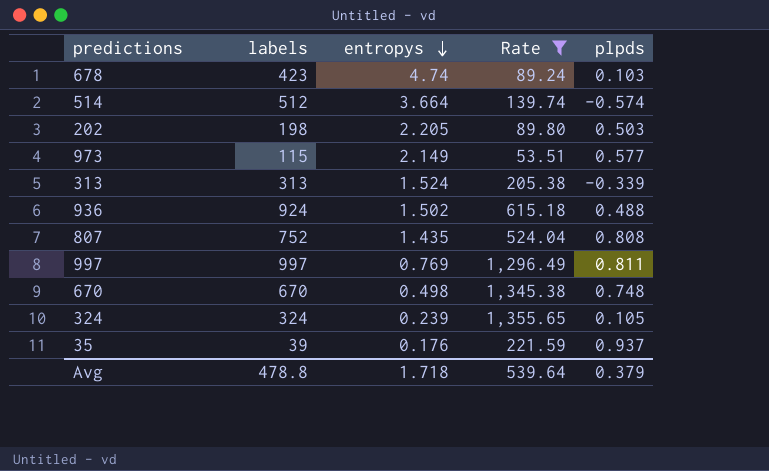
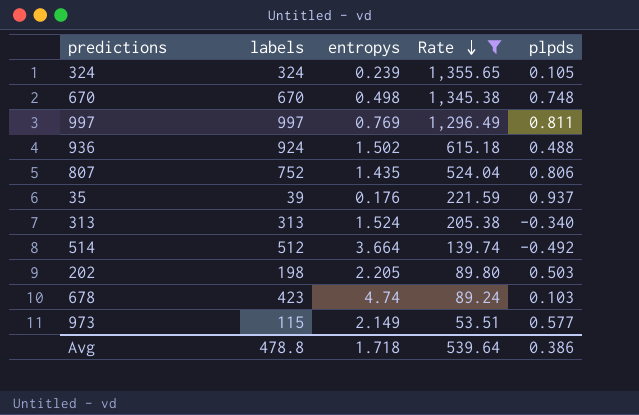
row order: entropys descending -> Rate descending
807 | plpds: 0.808 -> 0.806
313 | plpds: -0.339 -> -0.340
514 | plpds: -0.574 -> -0.492
Avg | plpds: 0.379 -> 0.386

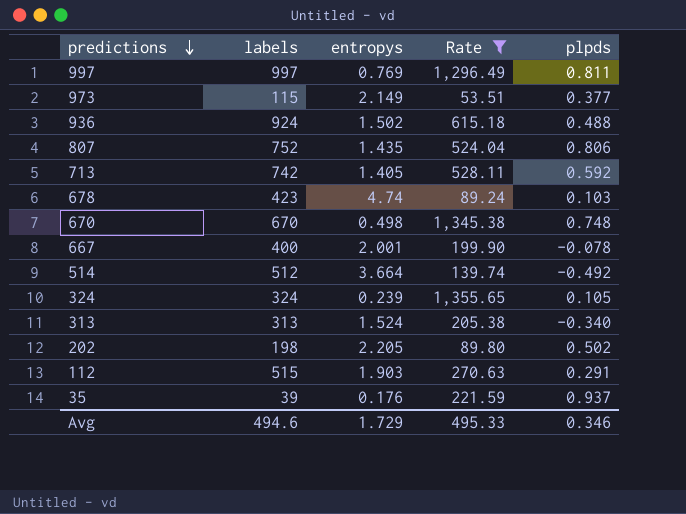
row order: Rate descending -> predictions descending
973 | plpds: 0.577 -> 0.377
row 713: none -> 742 | 1.405 | 528.11 | 0.592
row 667: none -> 400 | 2.001 | 199.90 | -0.078
202 | plpds: 0.503 -> 0.502
row 112: none -> 515 | 1.903 | 270.63 | 0.291
Avg | labels: 478.8 -> 494.6
Avg | entropys: 1.718 -> 1.729
Avg | Rate: 539.64 -> 495.33
Avg | plpds: 0.386 -> 0.346

